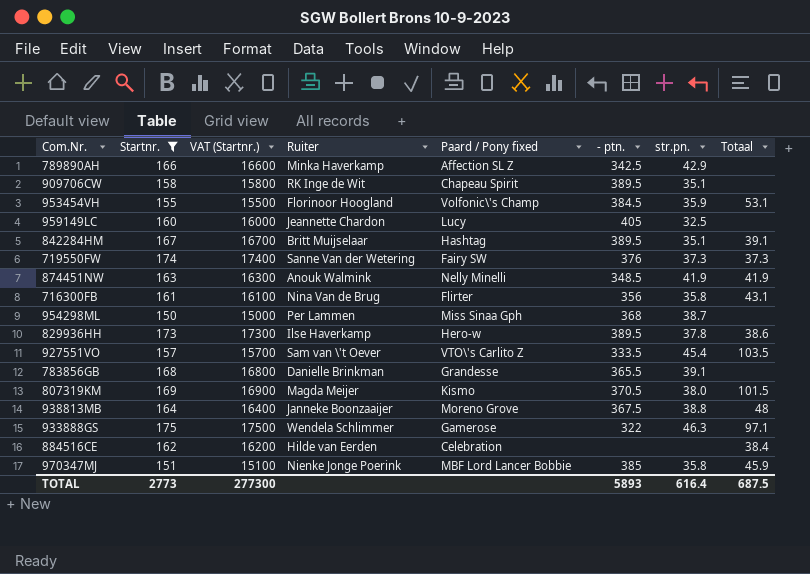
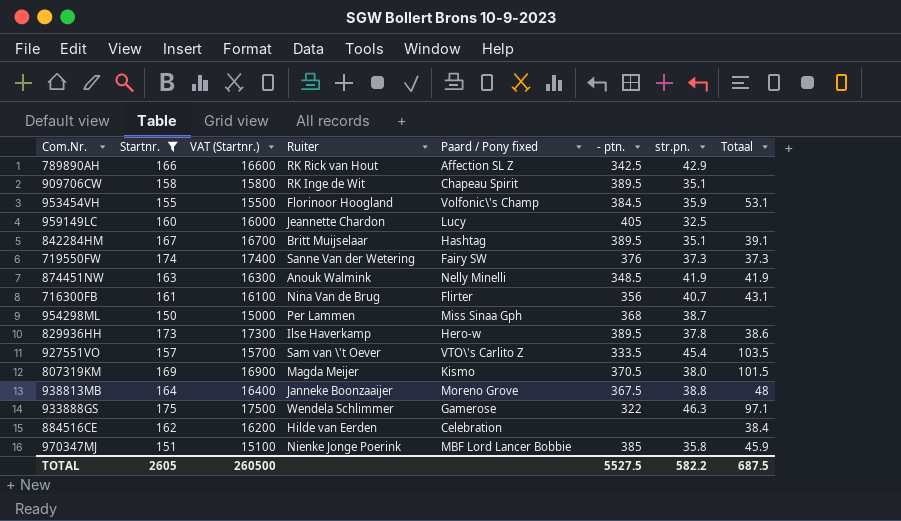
row 783856GB: 168 | 16800 | Danielle Brinkman | Grandesse | 365.5 | 39.1 | none -> none
789890AH | Ruiter: Minka Haverkamp -> RK Rick van Hout
716300FB | str.pn.: 35.8 -> 40.7
TOTAL | Startnr.: 2773 -> 2605
TOTAL | VAT (Startnr.): 277300 -> 260500
TOTAL | - ptn.: 5893 -> 5527.5
TOTAL | str.pn.: 616.4 -> 582.2

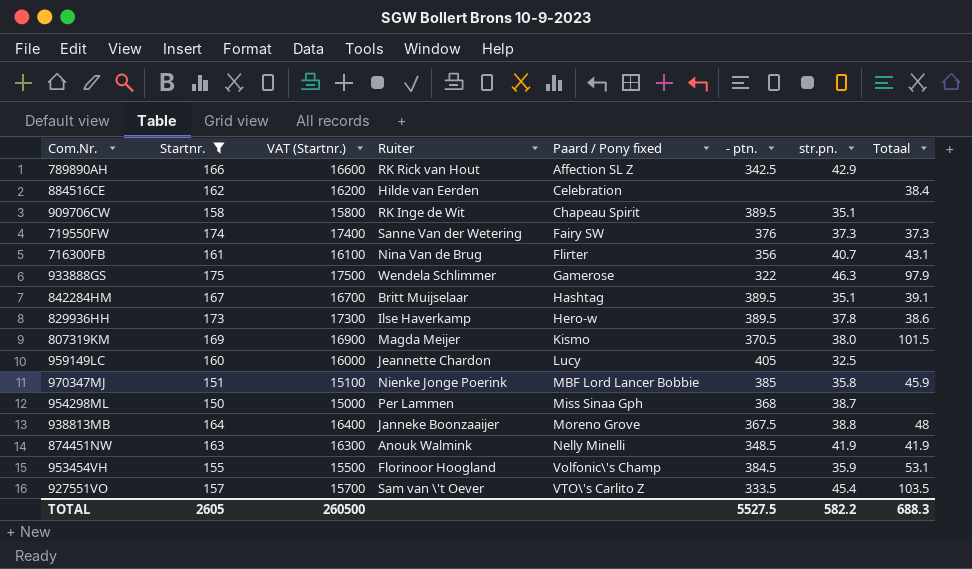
row order: none -> Paard / Pony fixed ascending
933888GS | Totaal: 97.1 -> 97.9
TOTAL | Totaal: 687.5 -> 688.3

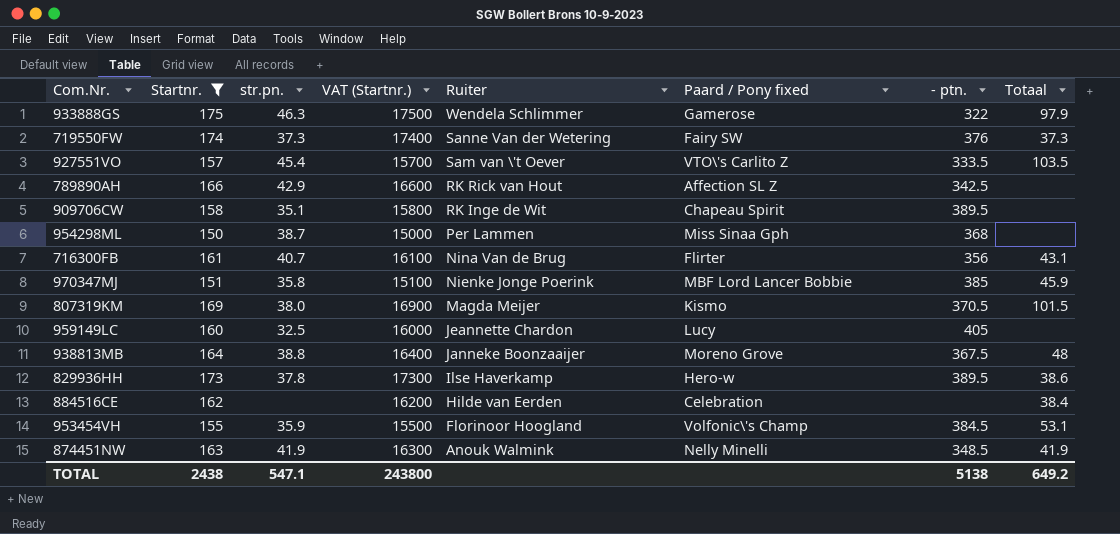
row order: Paard / Pony fixed ascending -> Ruiter descending
column str.pn. | position: 7 -> 3
row 842284HM: 167 | 16700 | Britt Muijselaar | Hashtag | 389.5 | 35.1 | 39.1 -> none
TOTAL | Startnr.: 2605 -> 2438
TOTAL | str.pn.: 582.2 -> 547.1
TOTAL | VAT (Startnr.): 260500 -> 243800
TOTAL | - ptn.: 5527.5 -> 5138
TOTAL | Totaal: 688.3 -> 649.2

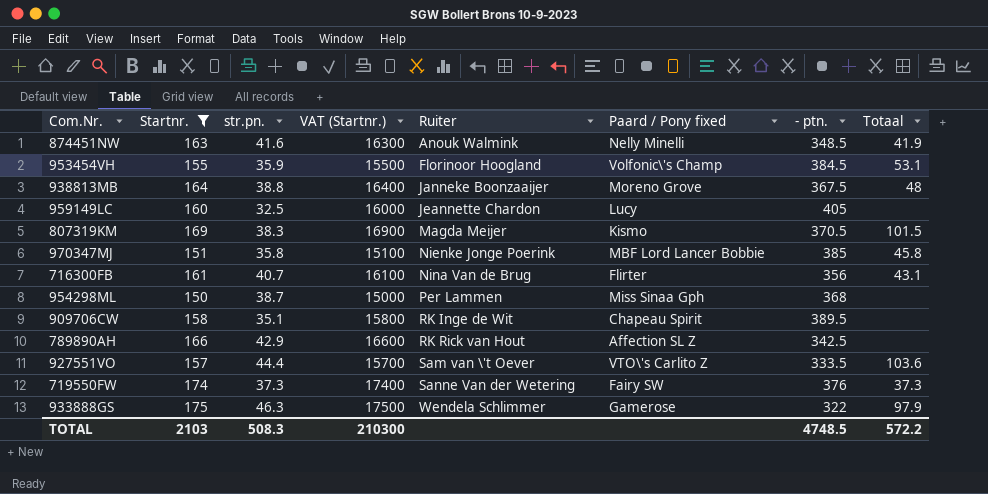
row order: Ruiter descending -> Ruiter ascending
row 829936HH: 173 | 37.8 | 17300 | Ilse Haverkamp | Hero-w | 389.5 | 38.6 -> none
row 884516CE: 162 | none | 16200 | Hilde van Eerden | Celebration | none | 38.4 -> none
874451NW | str.pn.: 41.9 -> 41.6
807319KM | str.pn.: 38.0 -> 38.3
970347MJ | Totaal: 45.9 -> 45.8
927551VO | str.pn.: 45.4 -> 44.4
927551VO | Totaal: 103.5 -> 103.6
TOTAL | Startnr.: 2438 -> 2103
TOTAL | str.pn.: 547.1 -> 508.3
TOTAL | VAT (Startnr.): 243800 -> 210300
TOTAL | - ptn.: 5138 -> 4748.5
TOTAL | Totaal: 649.2 -> 572.2

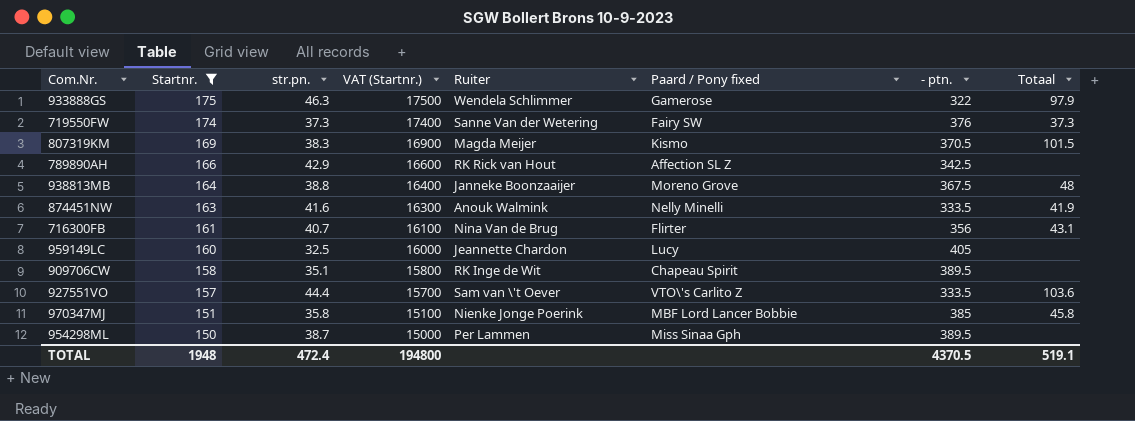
row order: Ruiter ascending -> Startnr. descending
row 953454VH: 155 | 35.9 | 15500 | Florinoor Hoogland | Volfonic\'s Champ | 384.5 | 53.1 -> none
874451NW | - ptn.: 348.5 -> 333.5
954298ML | - ptn.: 368 -> 389.5
TOTAL | Startnr.: 2103 -> 1948
TOTAL | str.pn.: 508.3 -> 472.4
TOTAL | VAT (Startnr.): 210300 -> 194800
TOTAL | - ptn.: 4748.5 -> 4370.5
TOTAL | Totaal: 572.2 -> 519.1

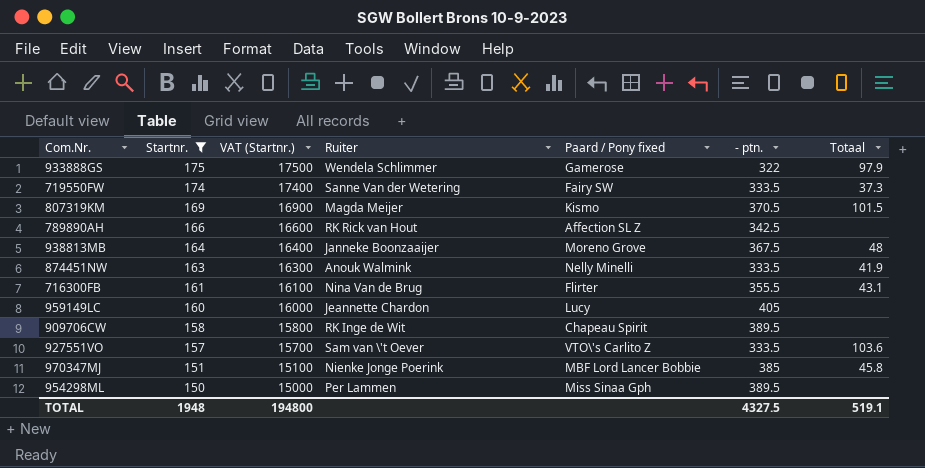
column str.pn. | position: 3 -> none
719550FW | - ptn.: 376 -> 333.5
716300FB | - ptn.: 356 -> 355.5
TOTAL | - ptn.: 4370.5 -> 4327.5

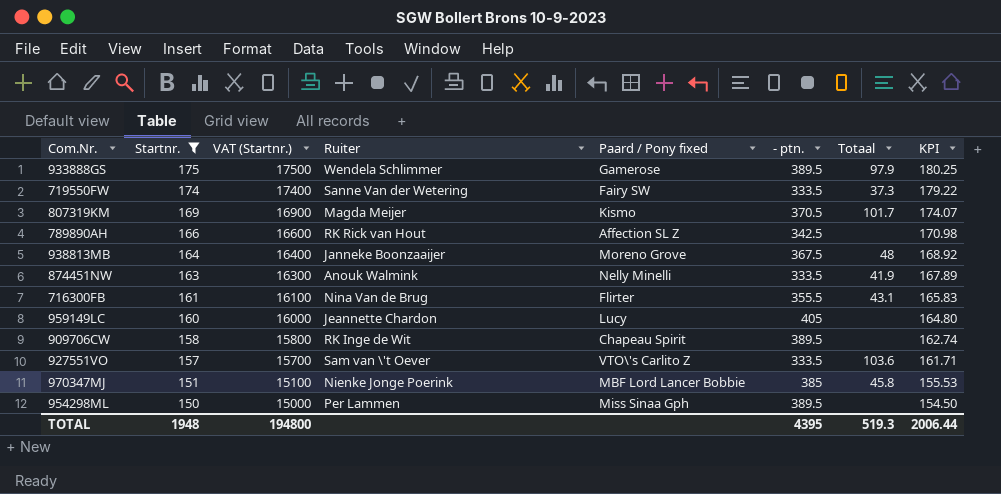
column KPI | formula: none -> [Startnr.] * 1.03
933888GS | - ptn.: 322 -> 389.5
807319KM | Totaal: 101.5 -> 101.7
TOTAL | - ptn.: 4327.5 -> 4395
TOTAL | Totaal: 519.1 -> 519.3

